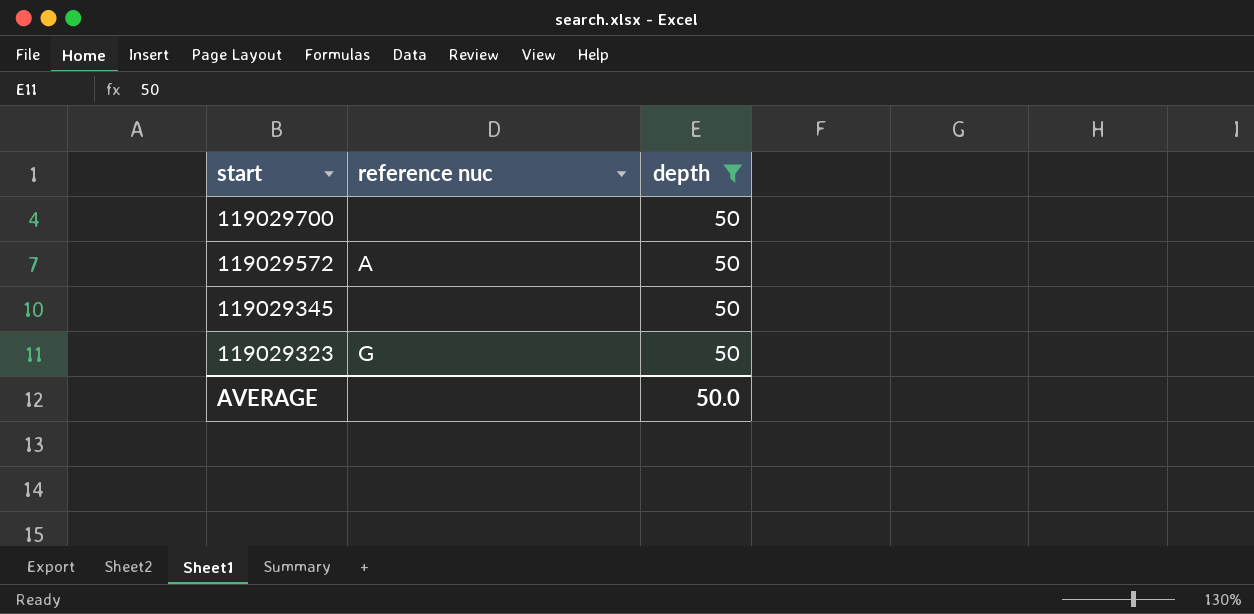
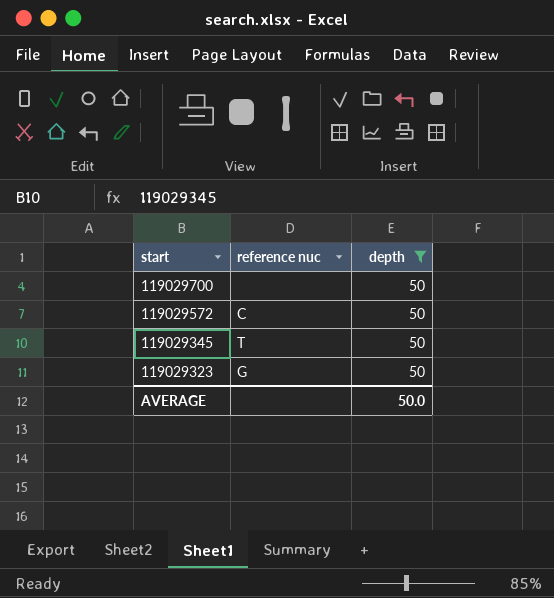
119029572 | reference nuc: A -> C
119029345 | reference nuc: none -> T

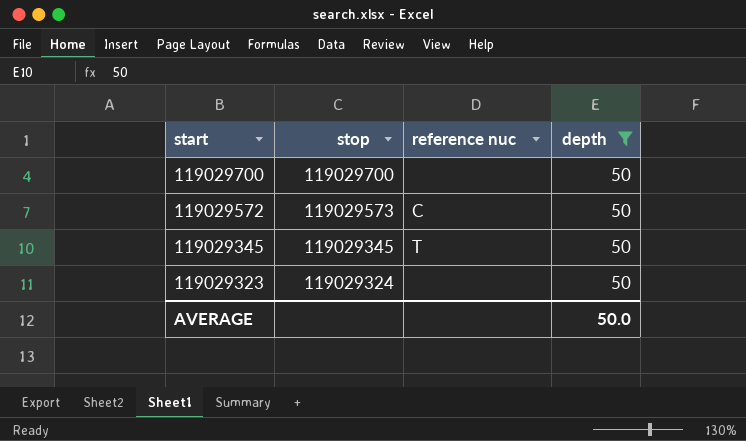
column stop | position: none -> 2
119029323 | reference nuc: G -> none

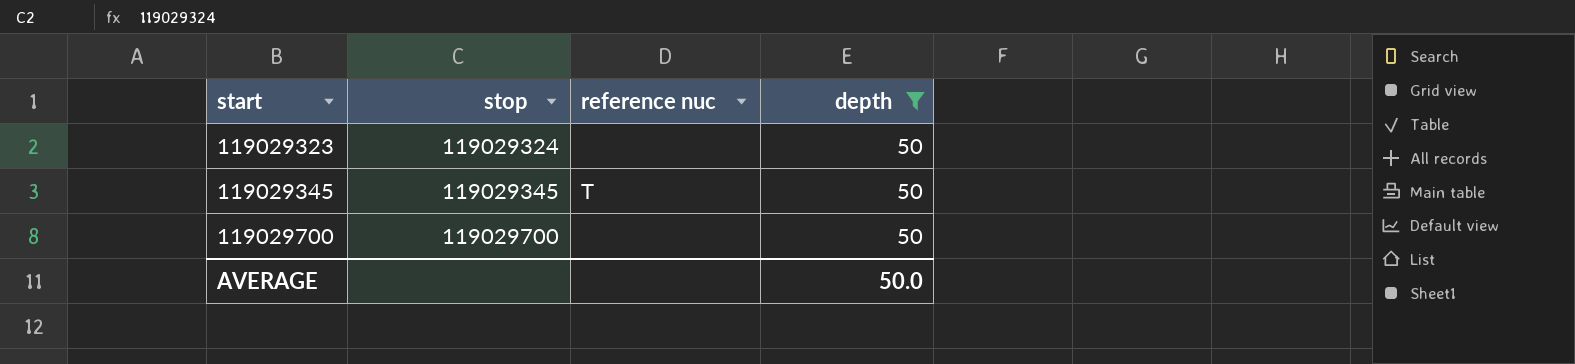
row order: start descending -> start ascending
row 119029572: 119029573 | C | 50 -> none

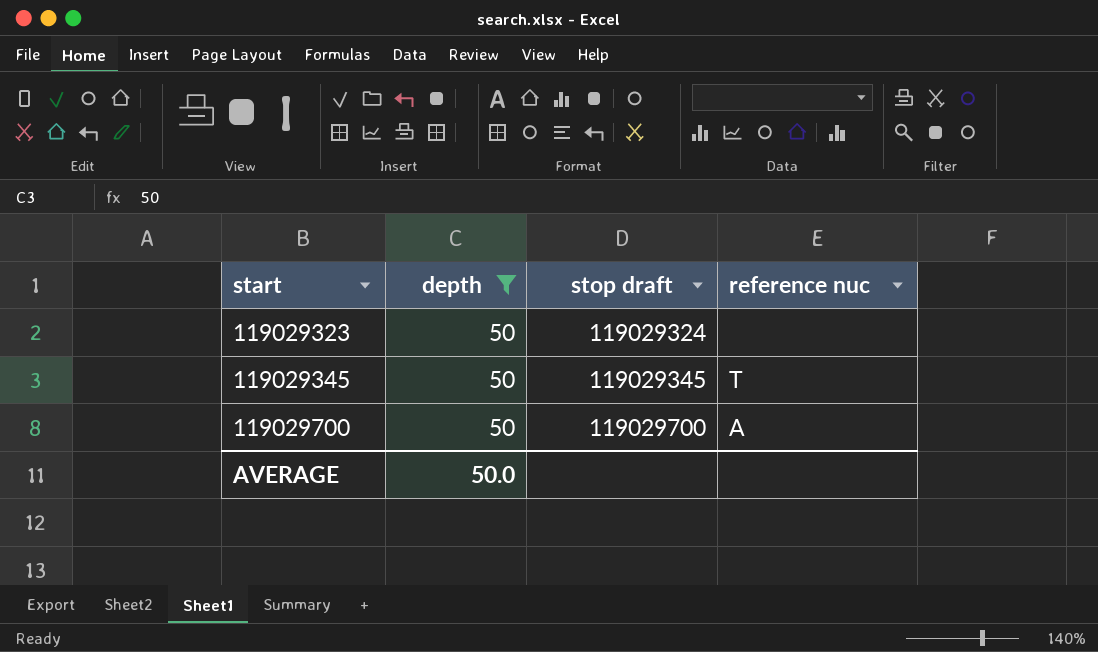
column depth | position: 4 -> 2
column name: stop -> stop draft
119029700 | reference nuc: none -> A

